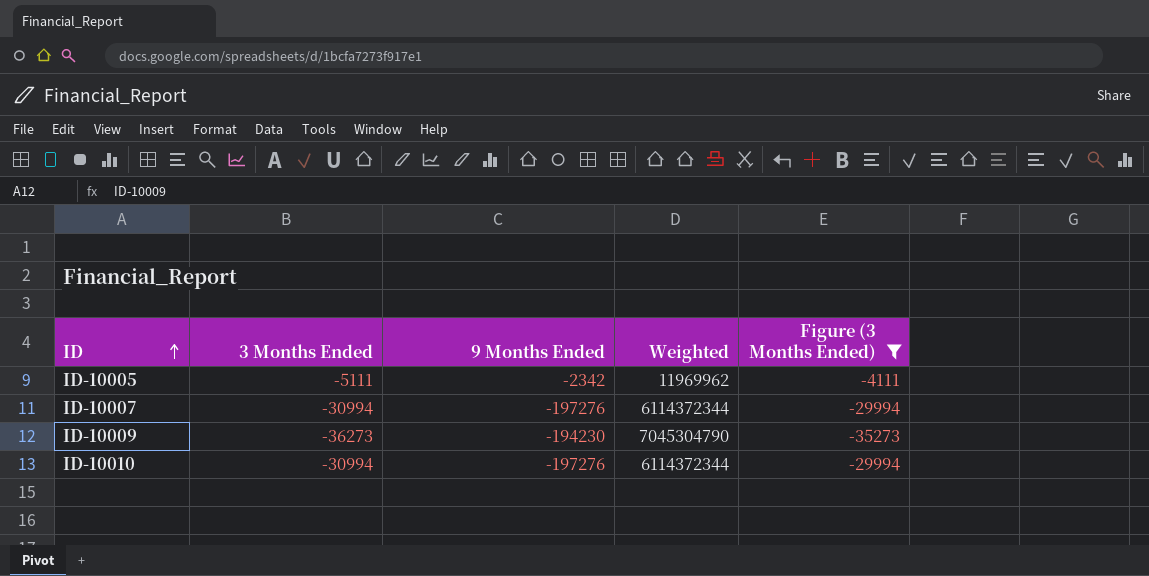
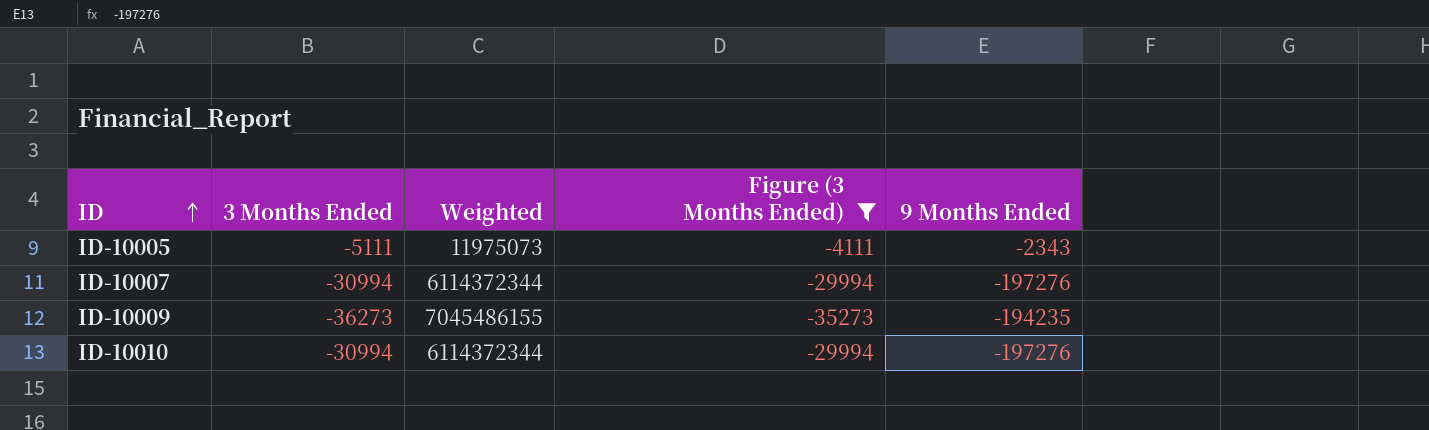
column 9 Months Ended | position: 3 -> 5
ID-10005 | Weighted: 11969962 -> 11975073
ID-10005 | 9 Months Ended: -2342 -> -2343
ID-10009 | Weighted: 7045304790 -> 7045486155
ID-10009 | 9 Months Ended: -194230 -> -194235

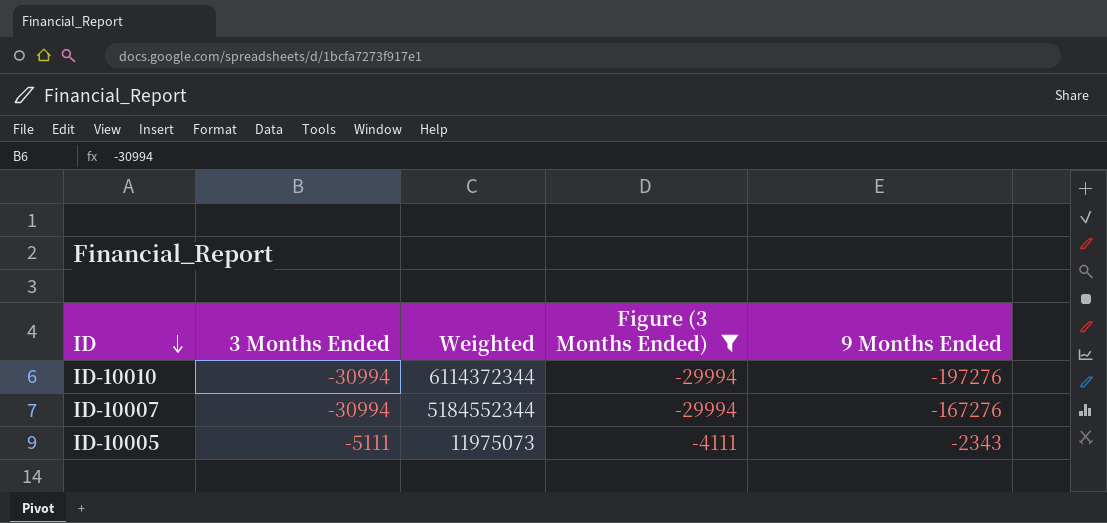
row order: ID ascending -> ID descending
row ID-10009: -36273 | 7045486155 | -35273 | -194235 -> none
ID-10007 | Weighted: 6114372344 -> 5184552344
ID-10007 | 9 Months Ended: -197276 -> -167276

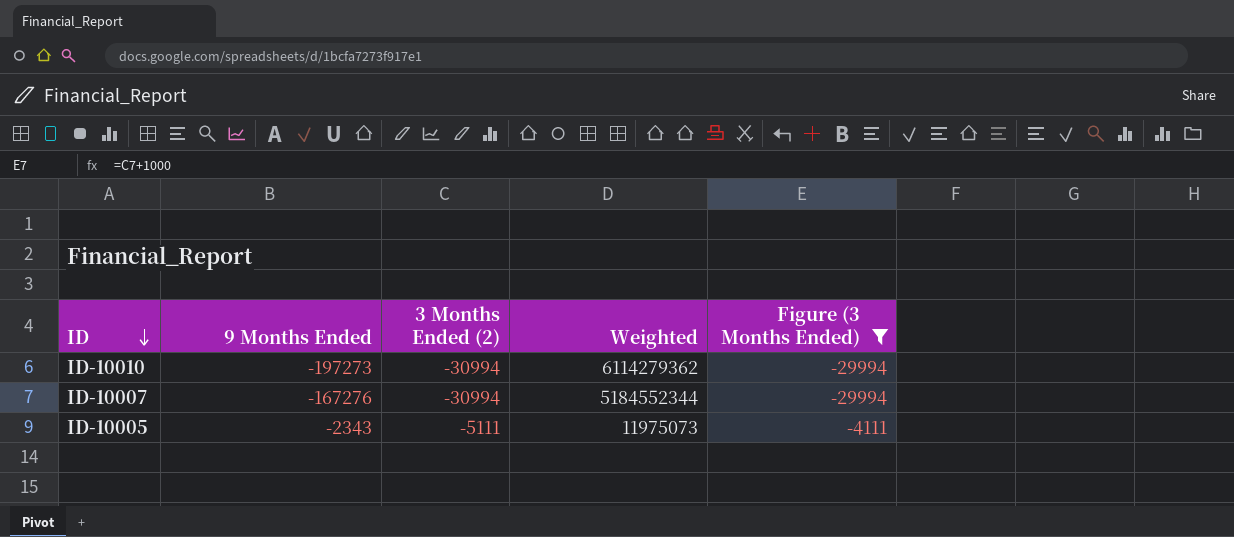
column 9 Months Ended | position: 5 -> 2
column name: 3 Months Ended -> 3 Months Ended (2)
ID-10010 | 9 Months Ended: -197276 -> -197273
ID-10010 | Weighted: 6114372344 -> 6114279362

